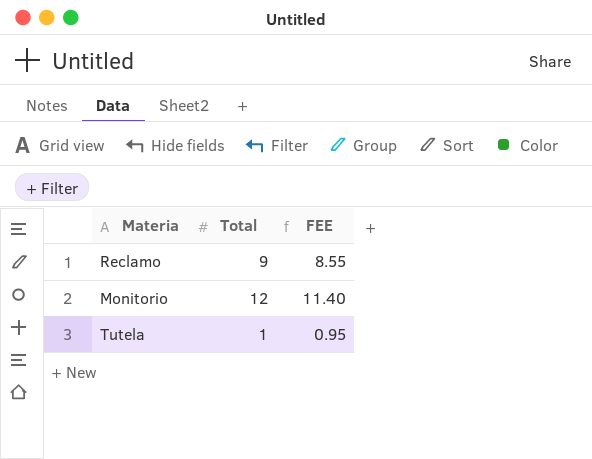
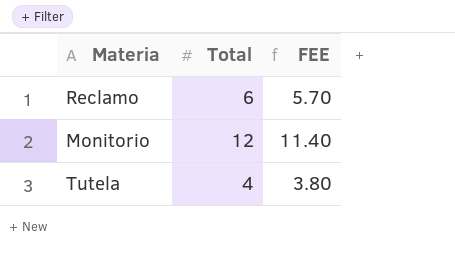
Reclamo | Total: 9 -> 6
Reclamo | FEE: 8.55 -> 5.70
Tutela | Total: 1 -> 4
Tutela | FEE: 0.95 -> 3.80

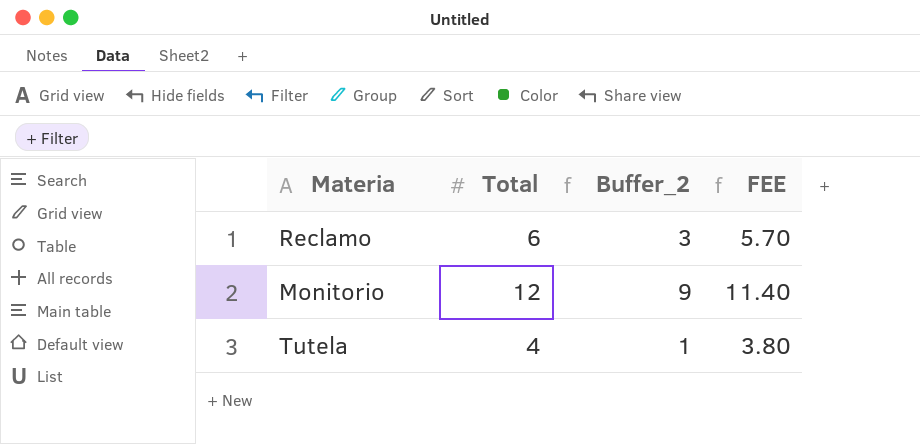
column Buffer_2 | formula: none -> [Total] - 3

